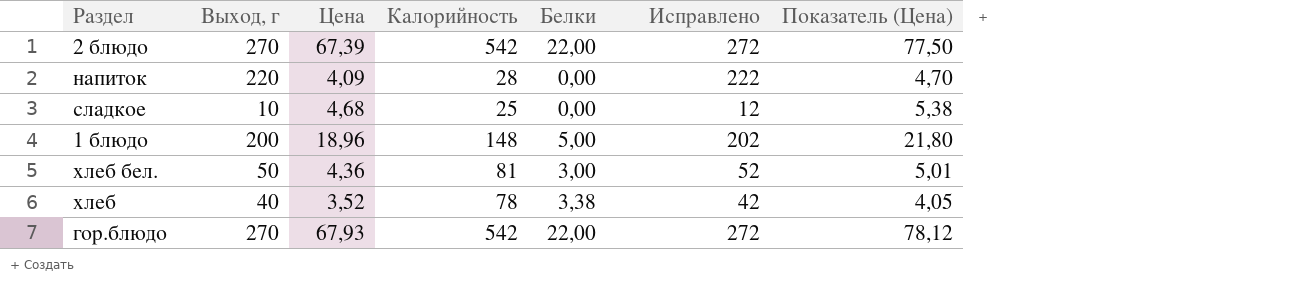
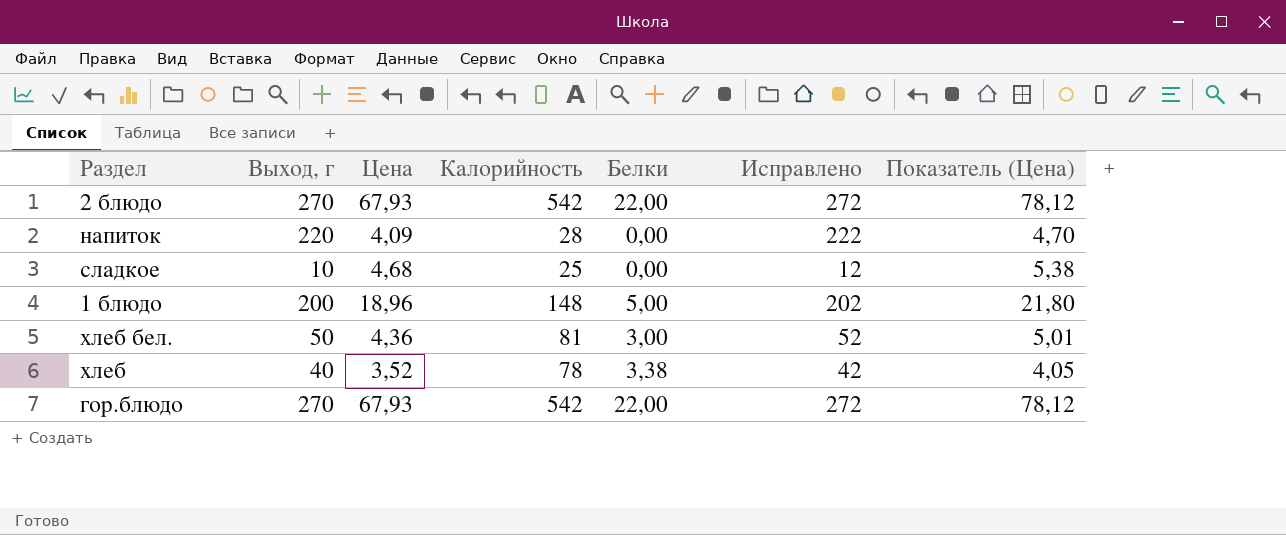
2 блюдо | Цена: 67,39 -> 67,93
2 блюдо | Показатель (Цена): 77,50 -> 78,12

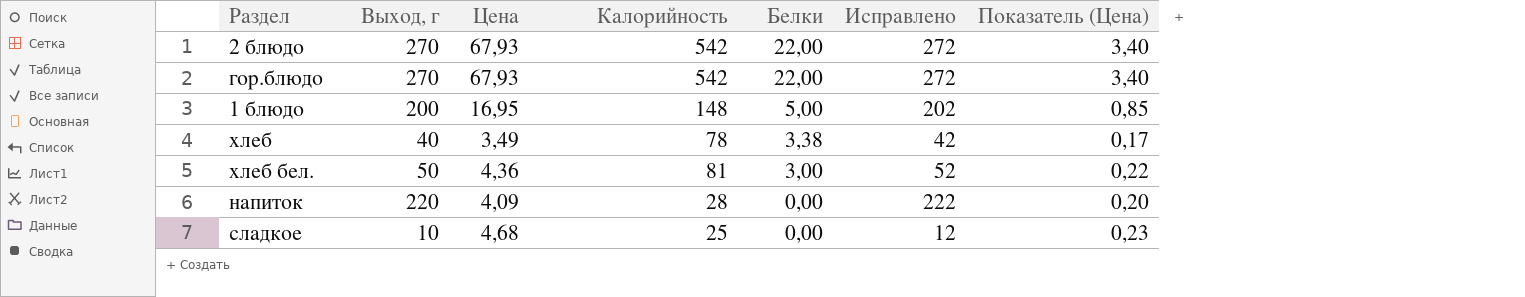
row order: none -> Белки descending
column Показатель (Цена) | formula: [Цена] * 1,15 -> [Цена] * 0,05
1 блюдо | Цена: 18,96 -> 16,95
хлеб | Цена: 3,52 -> 3,49

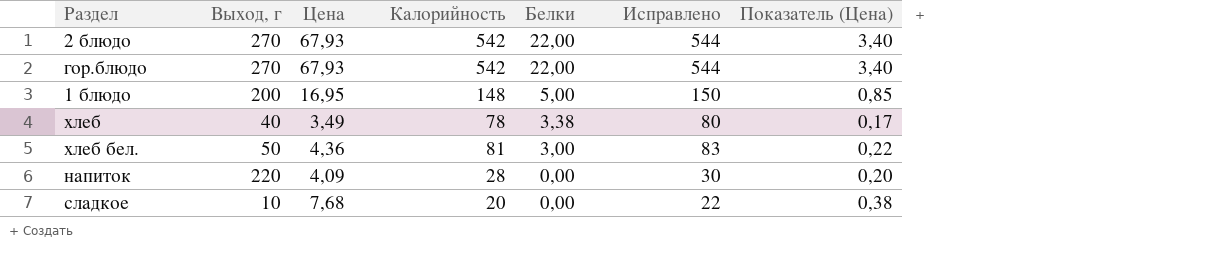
column Исправлено | formula: [Выход, г] + 2 -> [Калорийность] + 2
сладкое | Цена: 4,68 -> 7,68
сладкое | Калорийность: 25 -> 20
сладкое | Показатель (Цена): 0,23 -> 0,38

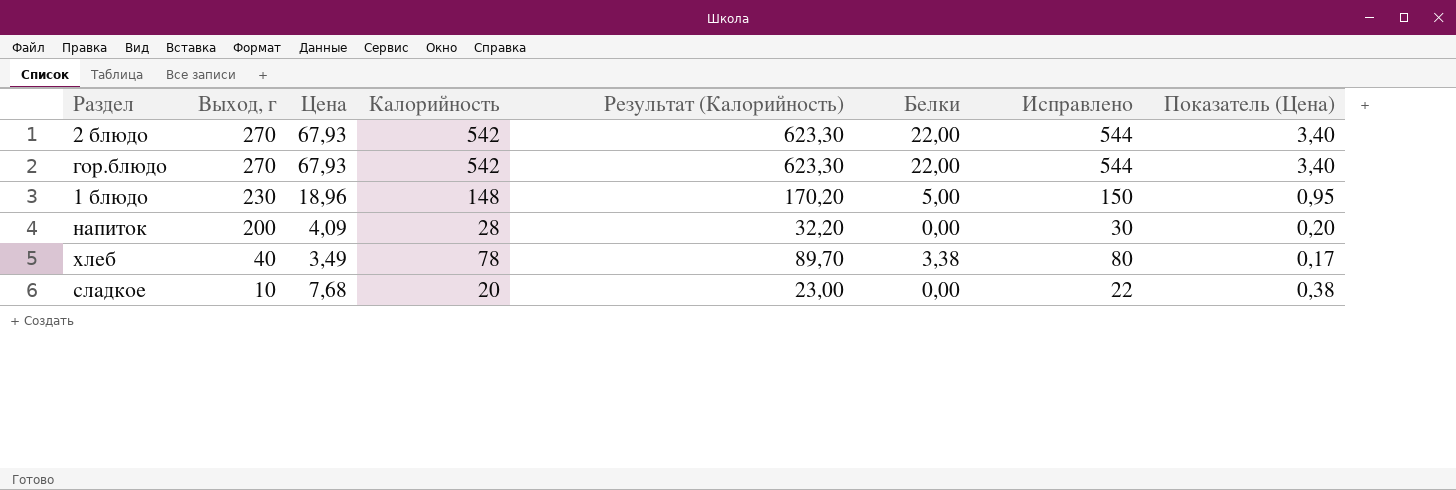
row order: Белки descending -> Выход, г descending
column Результат (Калорийность) | formula: none -> [Калорийность] * 1,15
row хлеб бел.: 50 | 4,36 | 81 | 3,00 | 83 | 0,22 -> none
1 блюдо | Выход, г: 200 -> 230
1 блюдо | Цена: 16,95 -> 18,96
1 блюдо | Показатель (Цена): 0,85 -> 0,95
напиток | Выход, г: 220 -> 200

